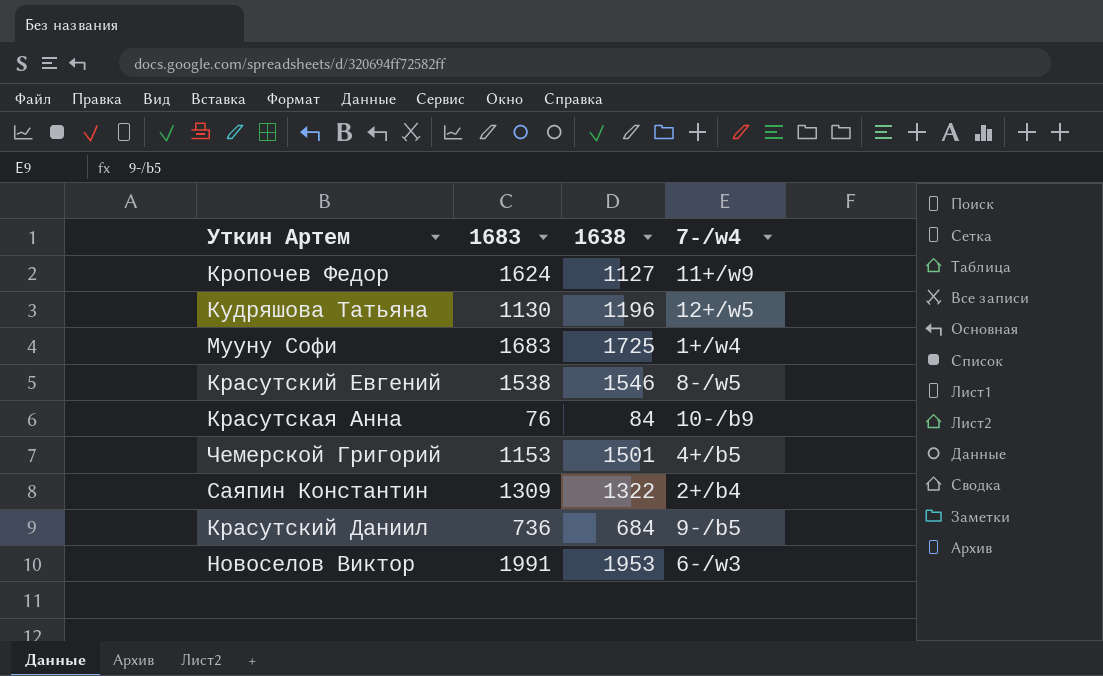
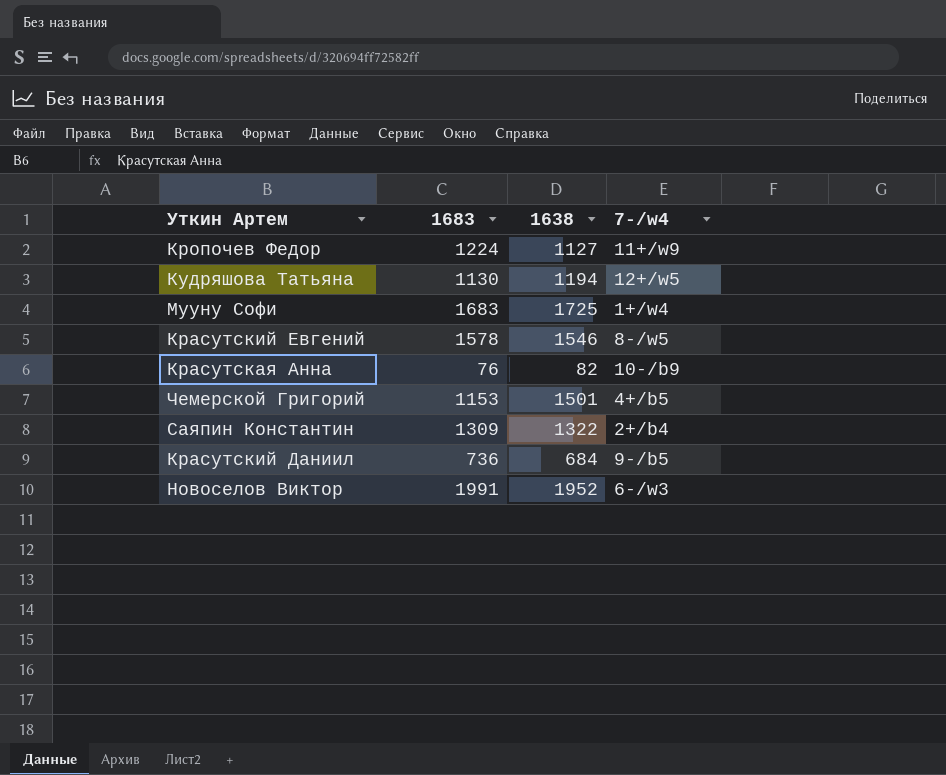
Кропочев Федор | 1683: 1624 -> 1224
Кудряшова Татьяна | 1638: 1196 -> 1194
Красутский Евгений | 1683: 1538 -> 1578
Красутская Анна | 1638: 84 -> 82
Новоселов Виктор | 1638: 1953 -> 1952

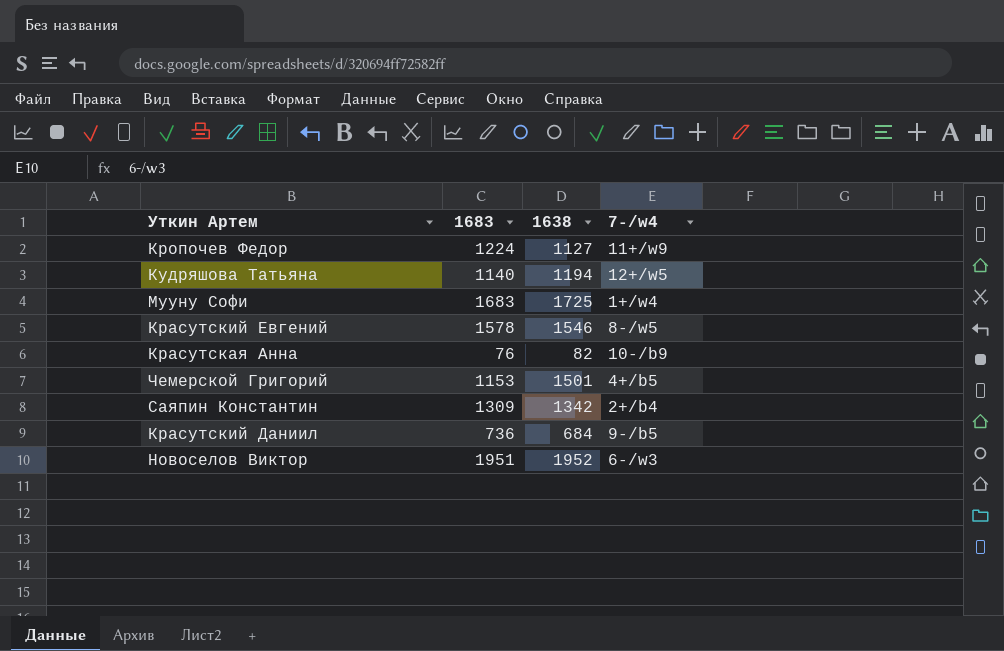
Кудряшова Татьяна | 1683: 1130 -> 1140
Саяпин Константин | 1638: 1322 -> 1342
Новоселов Виктор | 1683: 1991 -> 1951

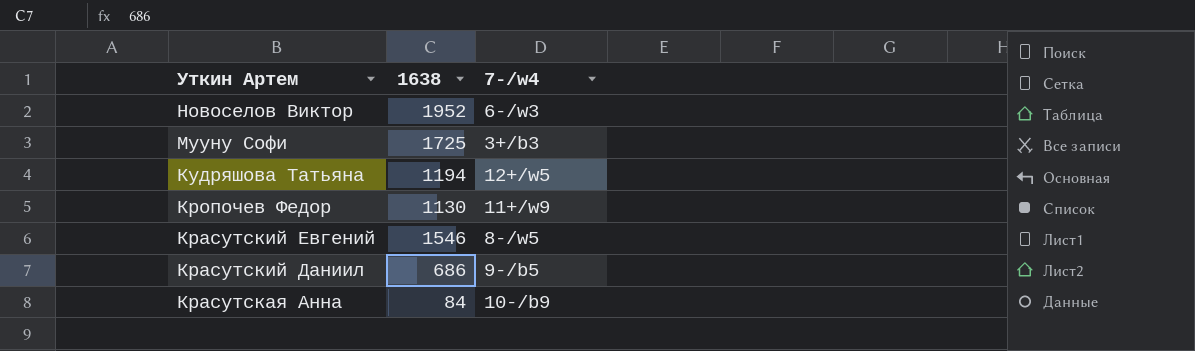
row order: none -> Уткин Артем descending
column 1683 | position: 2 -> none
row Чемерской Григорий: 1153 | 1501 | 4+/b5 -> none
row Саяпин Константин: 1309 | 1342 | 2+/b4 -> none
Мууну Софи | 7-/w4: 1+/w4 -> 3+/b3
Кропочев Федор | 1638: 1127 -> 1130
Красутский Даниил | 1638: 684 -> 686
Красутская Анна | 1638: 82 -> 84

